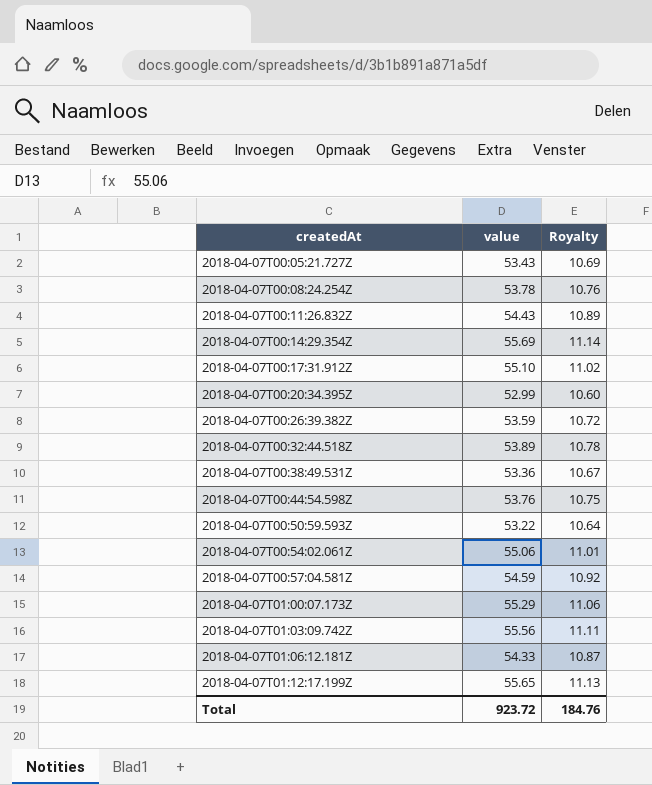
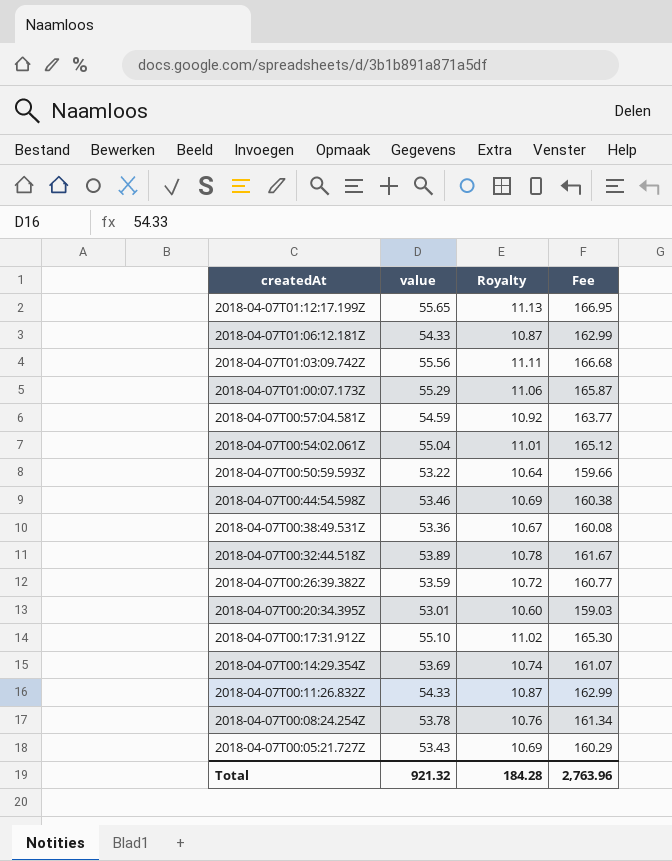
row order: createdAt ascending -> createdAt descending
column Fee | formula: none -> [value] * 3
2018-04-07T00:54:02.061Z | value: 55.06 -> 55.04
2018-04-07T00:44:54.598Z | value: 53.76 -> 53.46
2018-04-07T00:44:54.598Z | Royalty: 10.75 -> 10.69
2018-04-07T00:20:34.395Z | value: 52.99 -> 53.01
2018-04-07T00:14:29.354Z | value: 55.69 -> 53.69
2018-04-07T00:14:29.354Z | Royalty: 11.14 -> 10.74
2018-04-07T00:11:26.832Z | value: 54.43 -> 54.33
2018-04-07T00:11:26.832Z | Royalty: 10.89 -> 10.87
Total | value: 923.72 -> 921.32
Total | Royalty: 184.76 -> 184.28

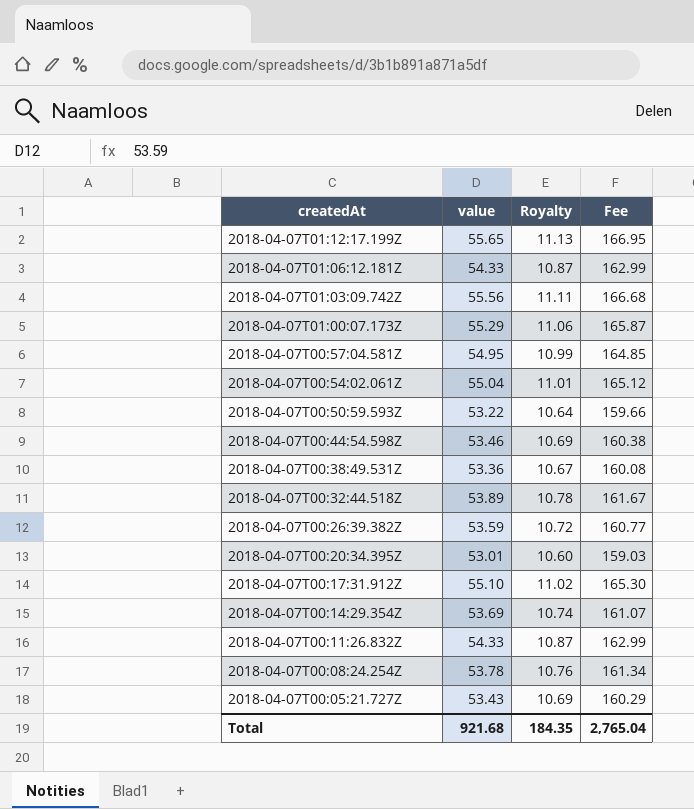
2018-04-07T00:57:04.581Z | value: 54.59 -> 54.95
2018-04-07T00:57:04.581Z | Royalty: 10.92 -> 10.99
2018-04-07T00:57:04.581Z | Fee: 163.77 -> 164.85
Total | value: 921.32 -> 921.68
Total | Royalty: 184.28 -> 184.35
Total | Fee: 2,763.96 -> 2,765.04

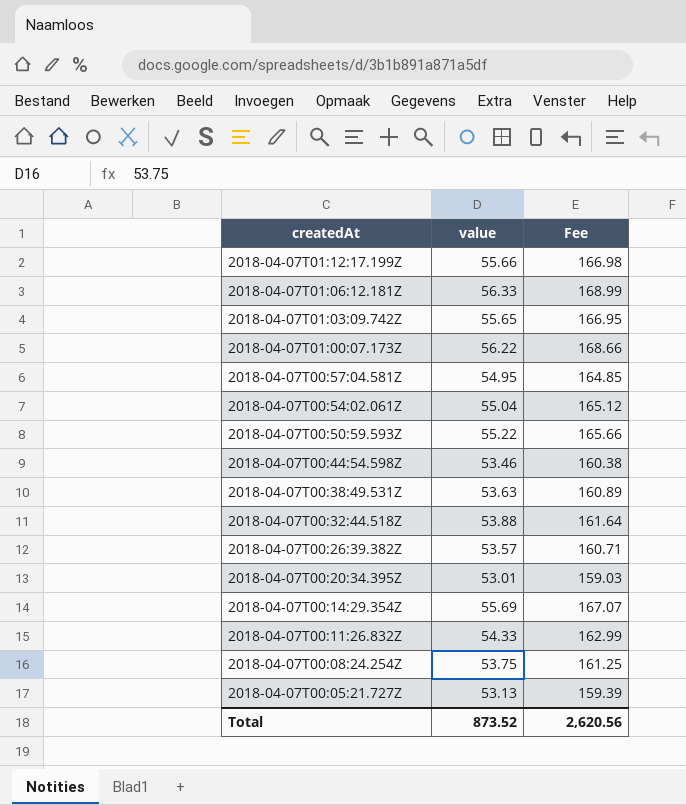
column Royalty | formula: [value] * 0.2 -> none
row 2018-04-07T00:17:31.912Z: 55.10 | 11.02 | 165.30 -> none
2018-04-07T01:12:17.199Z | value: 55.65 -> 55.66
2018-04-07T01:12:17.199Z | Fee: 166.95 -> 166.98
2018-04-07T01:06:12.181Z | value: 54.33 -> 56.33
2018-04-07T01:06:12.181Z | Fee: 162.99 -> 168.99
2018-04-07T01:03:09.742Z | value: 55.56 -> 55.65
2018-04-07T01:03:09.742Z | Fee: 166.68 -> 166.95
2018-04-07T01:00:07.173Z | value: 55.29 -> 56.22
2018-04-07T01:00:07.173Z | Fee: 165.87 -> 168.66
2018-04-07T00:50:59.593Z | value: 53.22 -> 55.22
2018-04-07T00:50:59.593Z | Fee: 159.66 -> 165.66
2018-04-07T00:38:49.531Z | value: 53.36 -> 53.63
2018-04-07T00:38:49.531Z | Fee: 160.08 -> 160.89
2018-04-07T00:32:44.518Z | value: 53.89 -> 53.88
2018-04-07T00:32:44.518Z | Fee: 161.67 -> 161.64
2018-04-07T00:26:39.382Z | value: 53.59 -> 53.57
2018-04-07T00:26:39.382Z | Fee: 160.77 -> 160.71
2018-04-07T00:14:29.354Z | value: 53.69 -> 55.69
2018-04-07T00:14:29.354Z | Fee: 161.07 -> 167.07
2018-04-07T00:08:24.254Z | value: 53.78 -> 53.75
2018-04-07T00:08:24.254Z | Fee: 161.34 -> 161.25
2018-04-07T00:05:21.727Z | value: 53.43 -> 53.13
2018-04-07T00:05:21.727Z | Fee: 160.29 -> 159.39
Total | value: 921.68 -> 873.52
Total | Fee: 2,765.04 -> 2,620.56

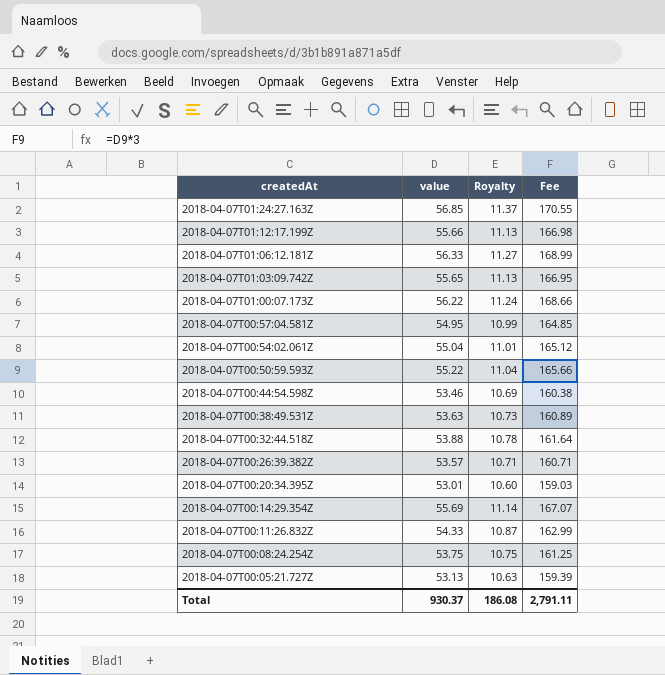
column Royalty | formula: none -> [value] * 0.2
row 2018-04-07T01:24:27.163Z: none -> 56.85 | 11.37 | 170.55
Total | value: 873.52 -> 930.37
Total | Fee: 2,620.56 -> 2,791.11

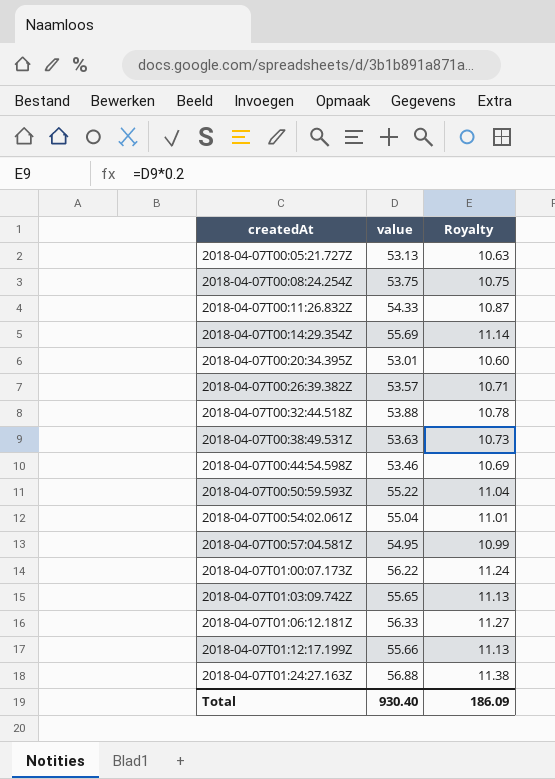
row order: createdAt descending -> createdAt ascending
column Fee | formula: [value] * 3 -> none
2018-04-07T01:24:27.163Z | value: 56.85 -> 56.88
2018-04-07T01:24:27.163Z | Royalty: 11.37 -> 11.38
Total | value: 930.37 -> 930.40
Total | Royalty: 186.08 -> 186.09

